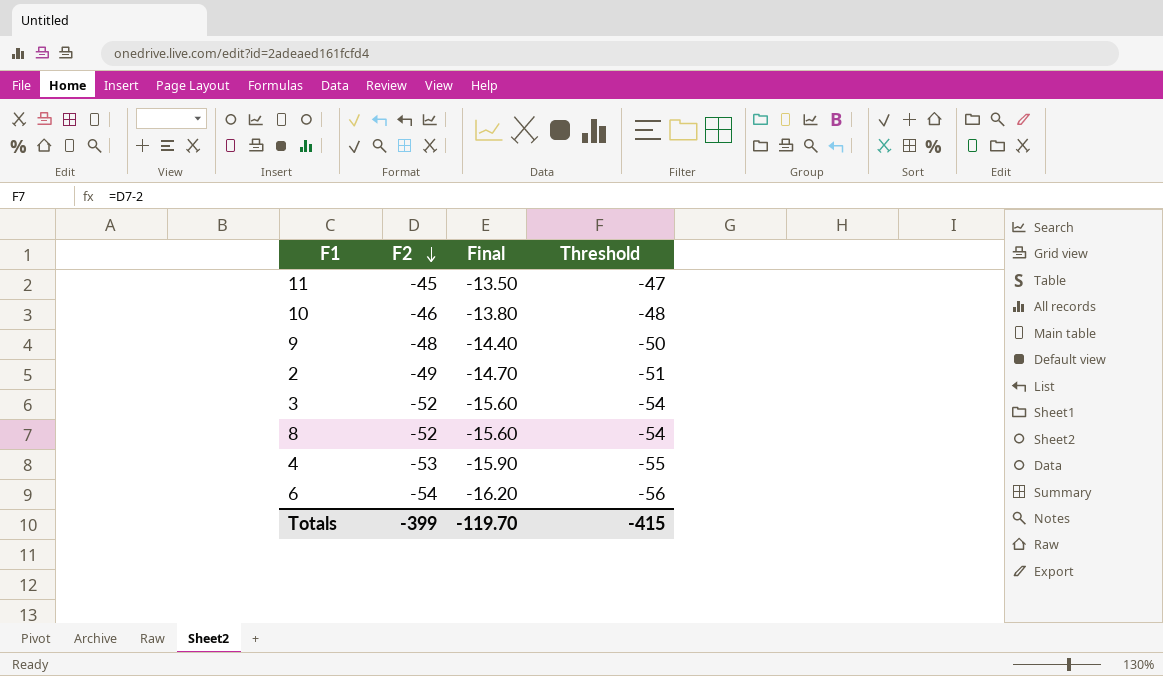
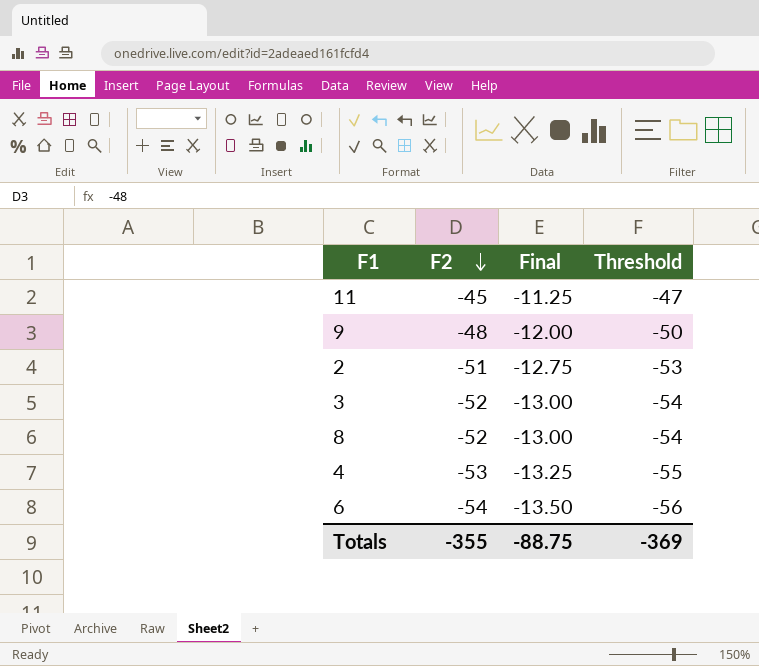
column Final | formula: [F2] * 0.3 -> [F2] * 0.25
row 10: -46 | -13.80 | -48 -> none
2 | F2: -49 -> -51
2 | Threshold: -51 -> -53
Totals | F2: -399 -> -355
Totals | Final: -119.70 -> -88.75
Totals | Threshold: -415 -> -369

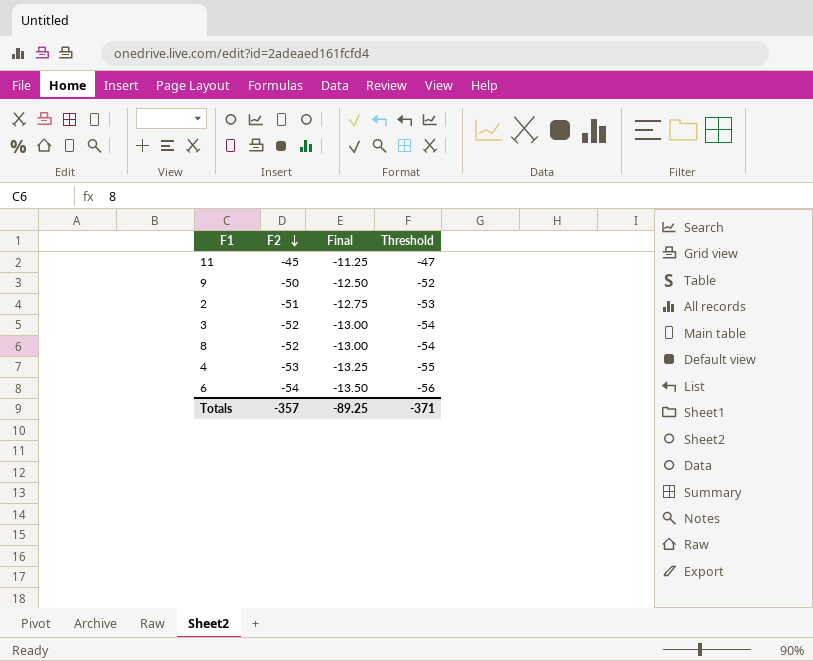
9 | F2: -48 -> -50
9 | Final: -12.00 -> -12.50
9 | Threshold: -50 -> -52
Totals | F2: -355 -> -357
Totals | Final: -88.75 -> -89.25
Totals | Threshold: -369 -> -371

